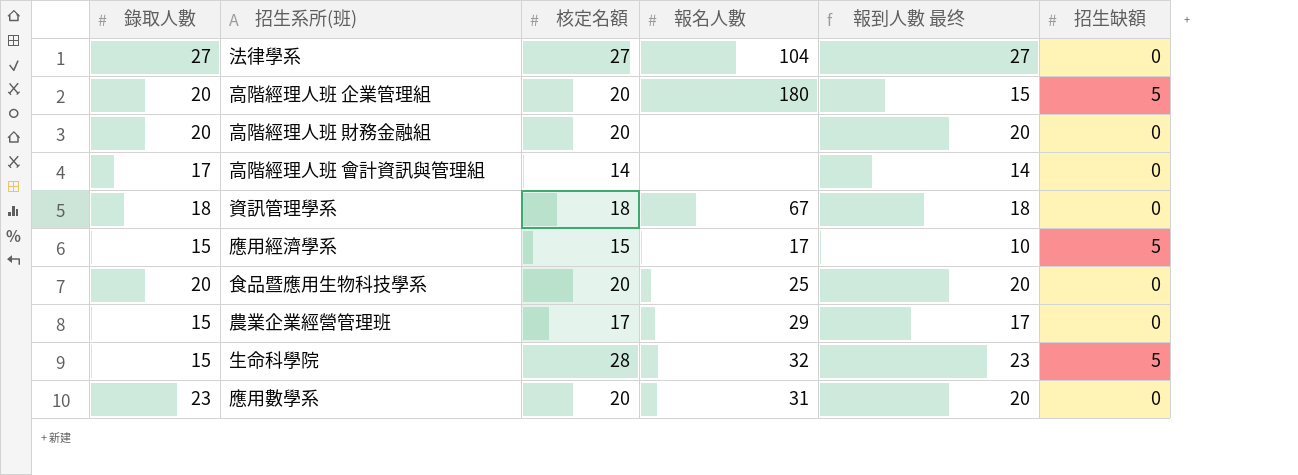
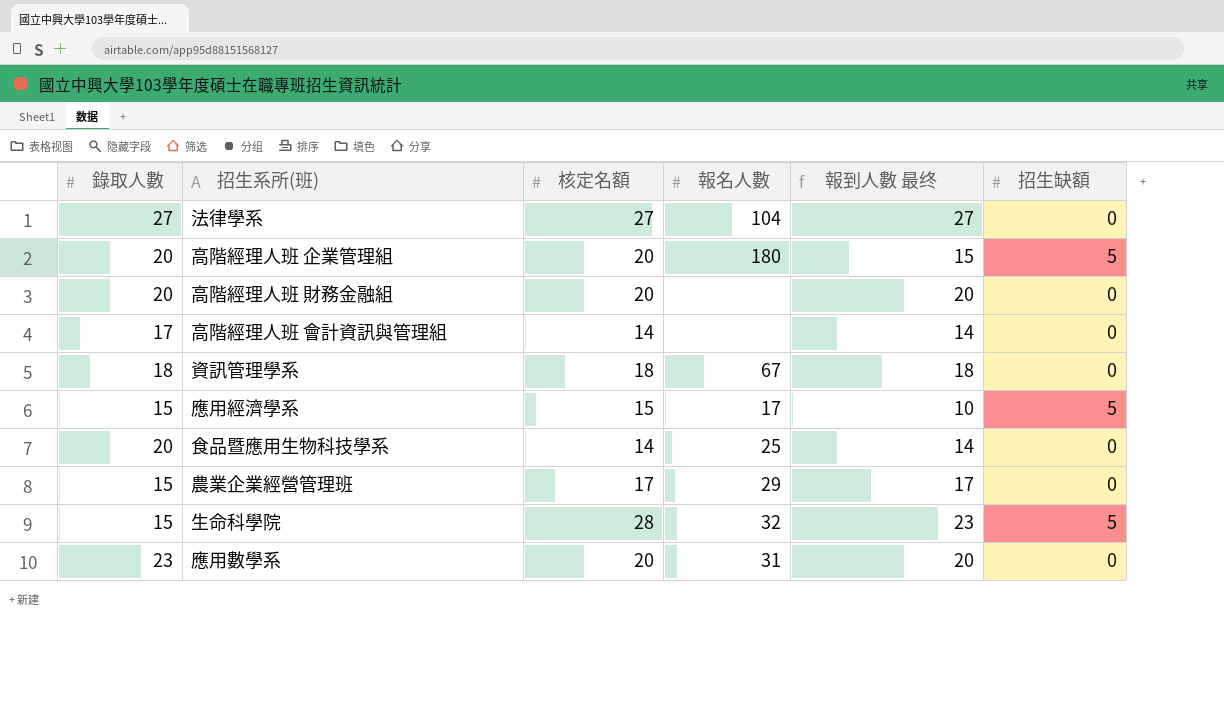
食品暨應用生物科技學系 | 核定名額: 20 -> 14
食品暨應用生物科技學系 | 報到人數 最终: 20 -> 14

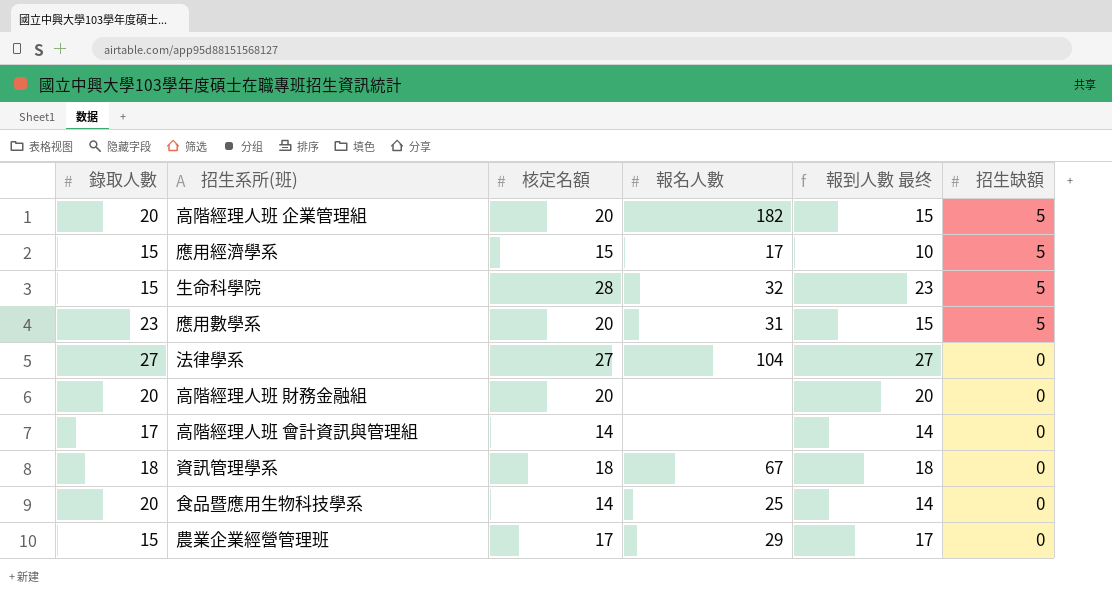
row order: none -> 招生缺額 descending
高階經理人班 企業管理組 | 報名人數: 180 -> 182
應用數學系 | 報到人數 最终: 20 -> 15
應用數學系 | 招生缺額: 0 -> 5

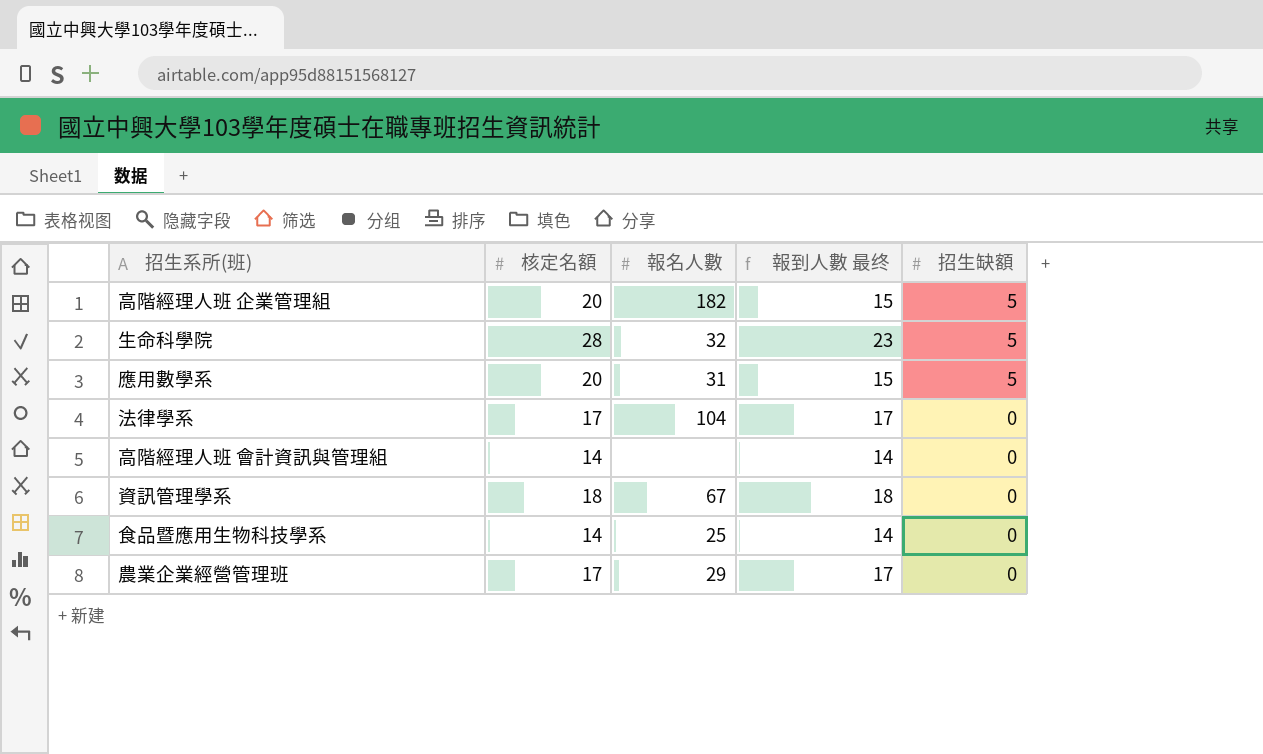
column 錄取人數 | position: 1 -> none
row 應用經濟學系: 15 | 15 | 17 | 10 | 5 -> none
row 高階經理人班 財務金融組: 20 | 20 | none | 20 | 0 -> none
法律學系 | 核定名額: 27 -> 17
法律學系 | 報到人數 最终: 27 -> 17

